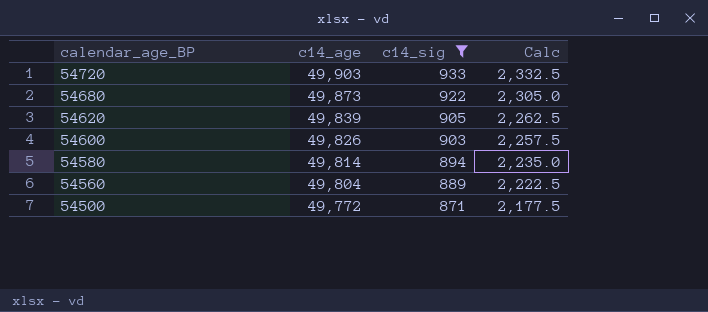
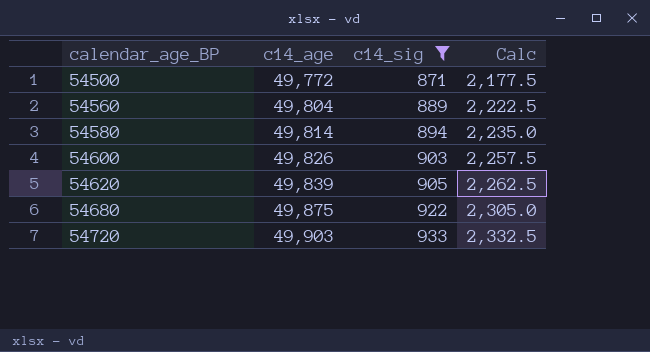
row order: calendar_age_BP descending -> calendar_age_BP ascending
54680 | c14_age: 49,873 -> 49,875

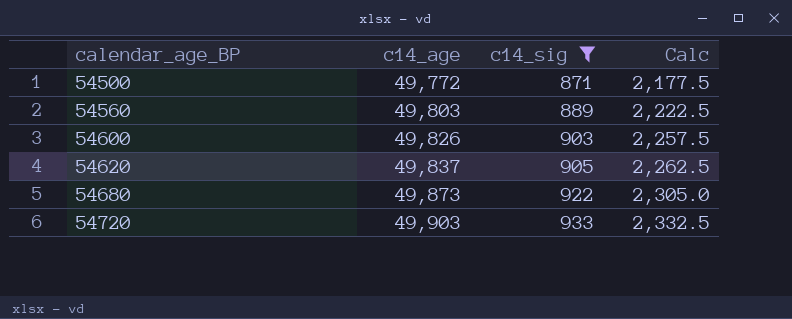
row 54580: 49,814 | 894 | 2,235.0 -> none
54560 | c14_age: 49,804 -> 49,803
54620 | c14_age: 49,839 -> 49,837
54680 | c14_age: 49,875 -> 49,873

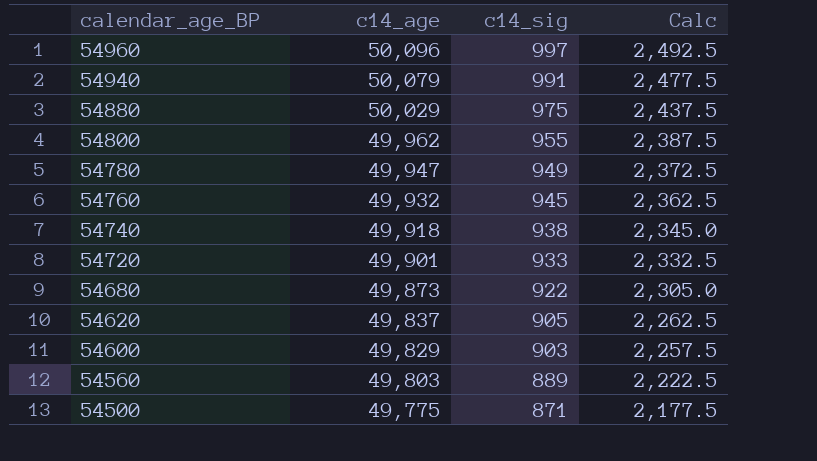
filter: c14_sig <= 933 -> none
row order: calendar_age_BP ascending -> calendar_age_BP descending
54720 | c14_age: 49,903 -> 49,901
54600 | c14_age: 49,826 -> 49,829
54500 | c14_age: 49,772 -> 49,775

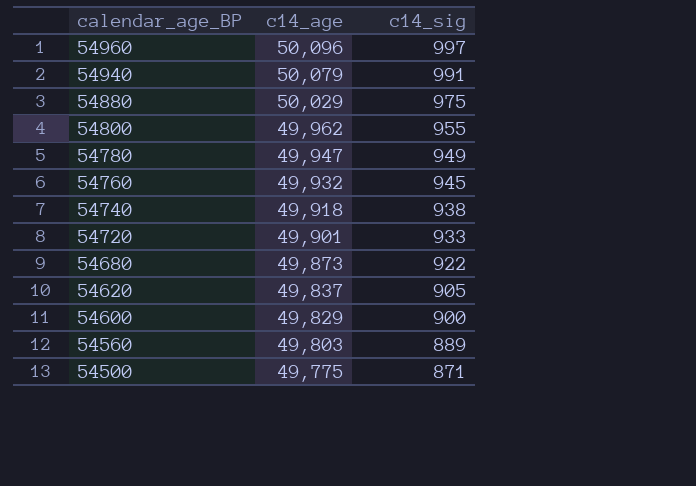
column Calc | formula: [c14_sig] * 2.5 -> none
54600 | c14_sig: 903 -> 900

